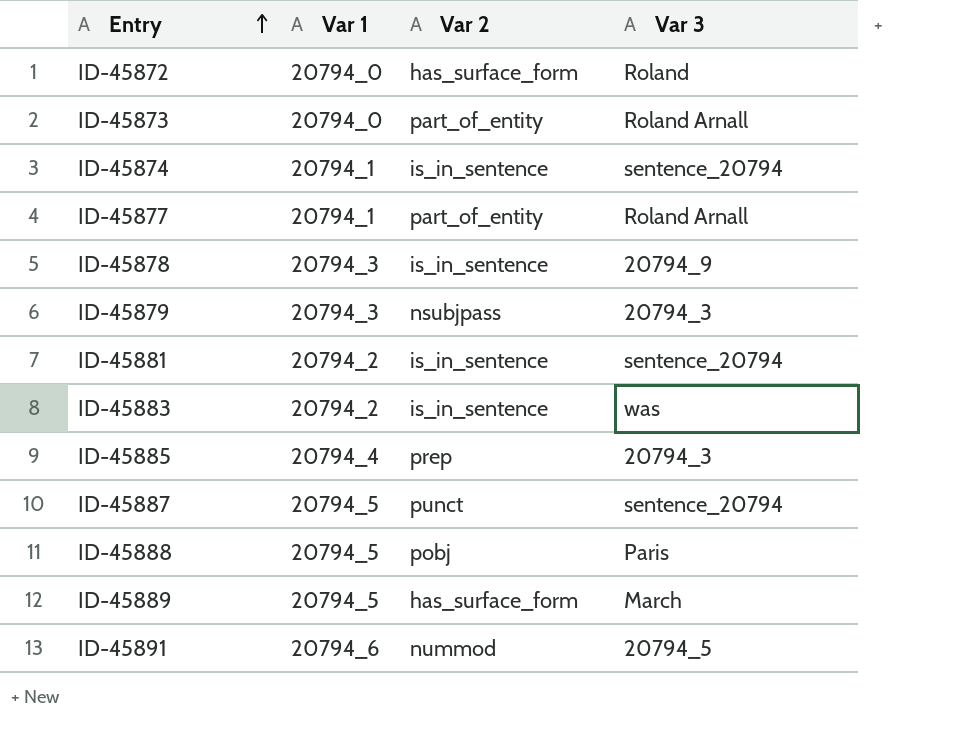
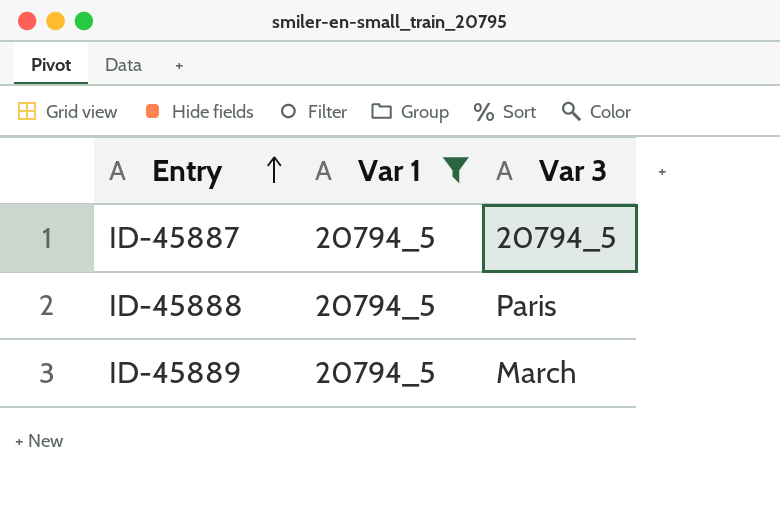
filter: none -> Var 1 = 20794_5
column Var 2 | position: 3 -> none
ID-45887 | Var 3: sentence_20794 -> 20794_5

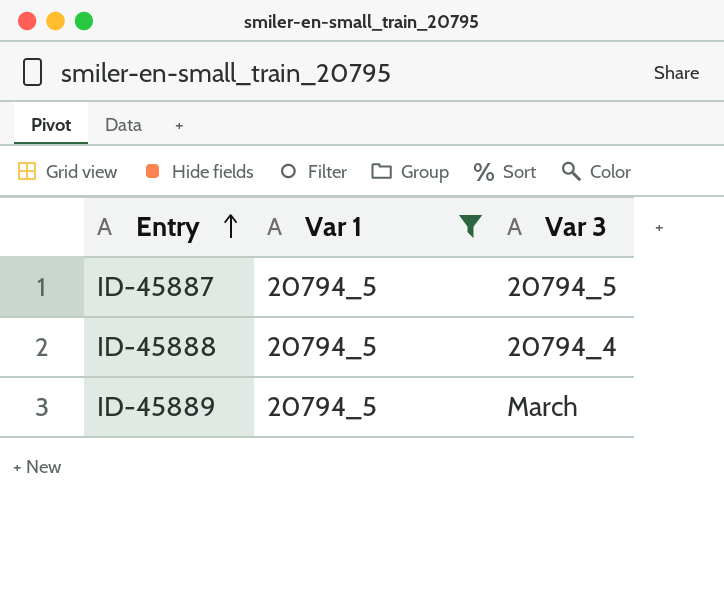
ID-45888 | Var 3: Paris -> 20794_4

